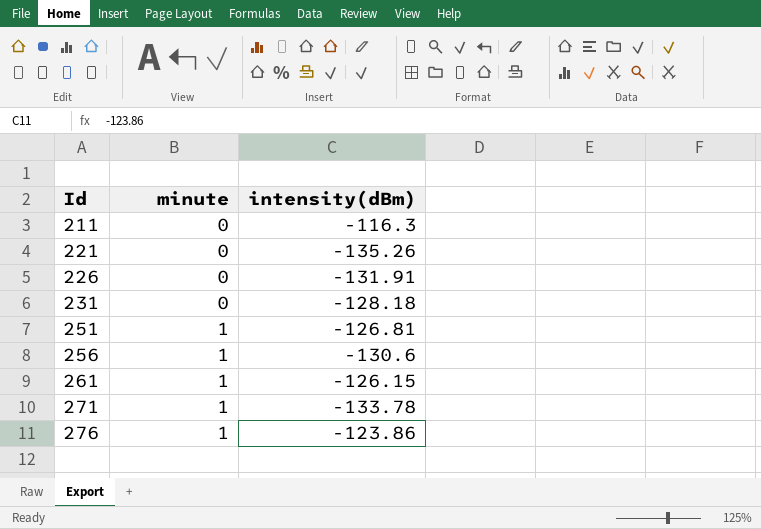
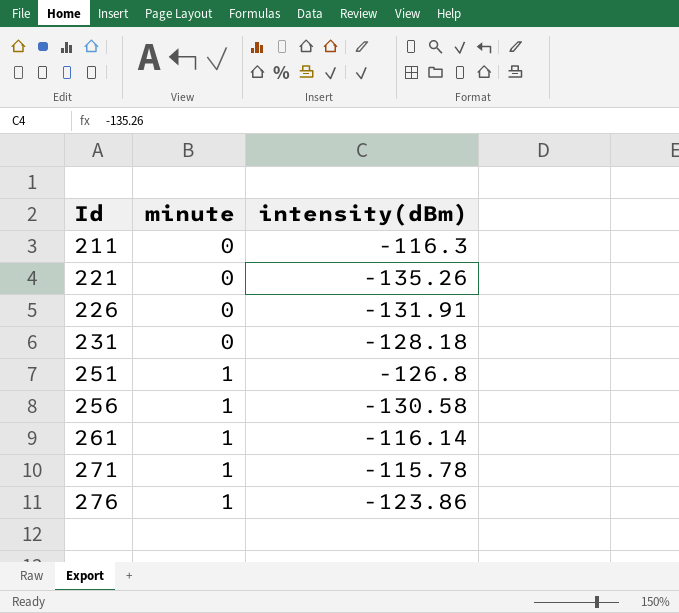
251 | intensity(dBm): -126.81 -> -126.8
256 | intensity(dBm): -130.6 -> -130.58
261 | intensity(dBm): -126.15 -> -116.14
271 | intensity(dBm): -133.78 -> -115.78

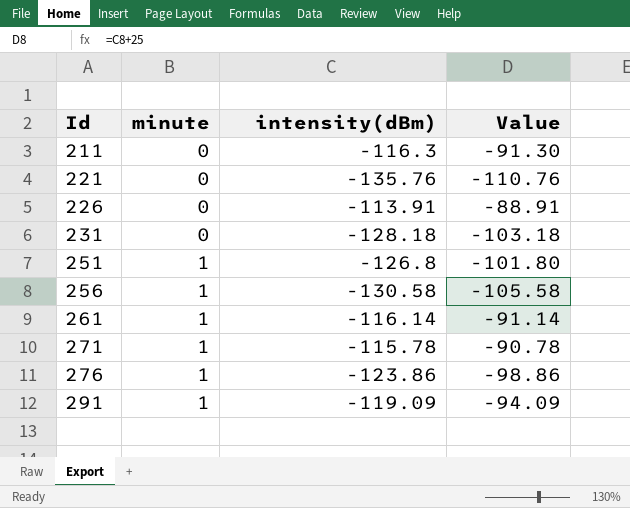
column Value | formula: none -> [intensity(dBm)] + 25
221 | intensity(dBm): -135.26 -> -135.76
226 | intensity(dBm): -131.91 -> -113.91
row 291: none -> 1 | -119.09 | -94.09

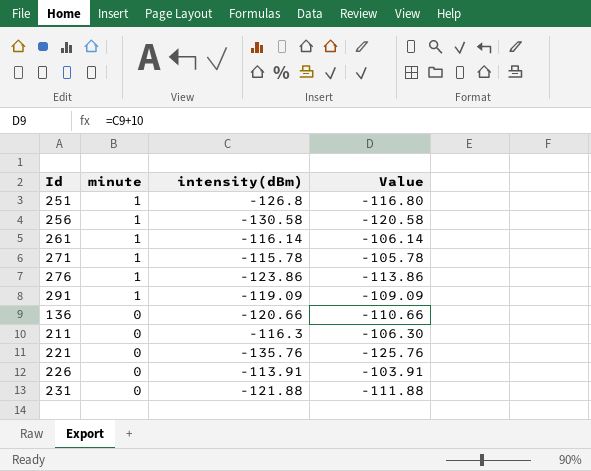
row order: Id ascending -> minute descending
column Value | formula: [intensity(dBm)] + 25 -> [intensity(dBm)] + 10
row 136: none -> 0 | -120.66 | -110.66
231 | intensity(dBm): -128.18 -> -121.88

